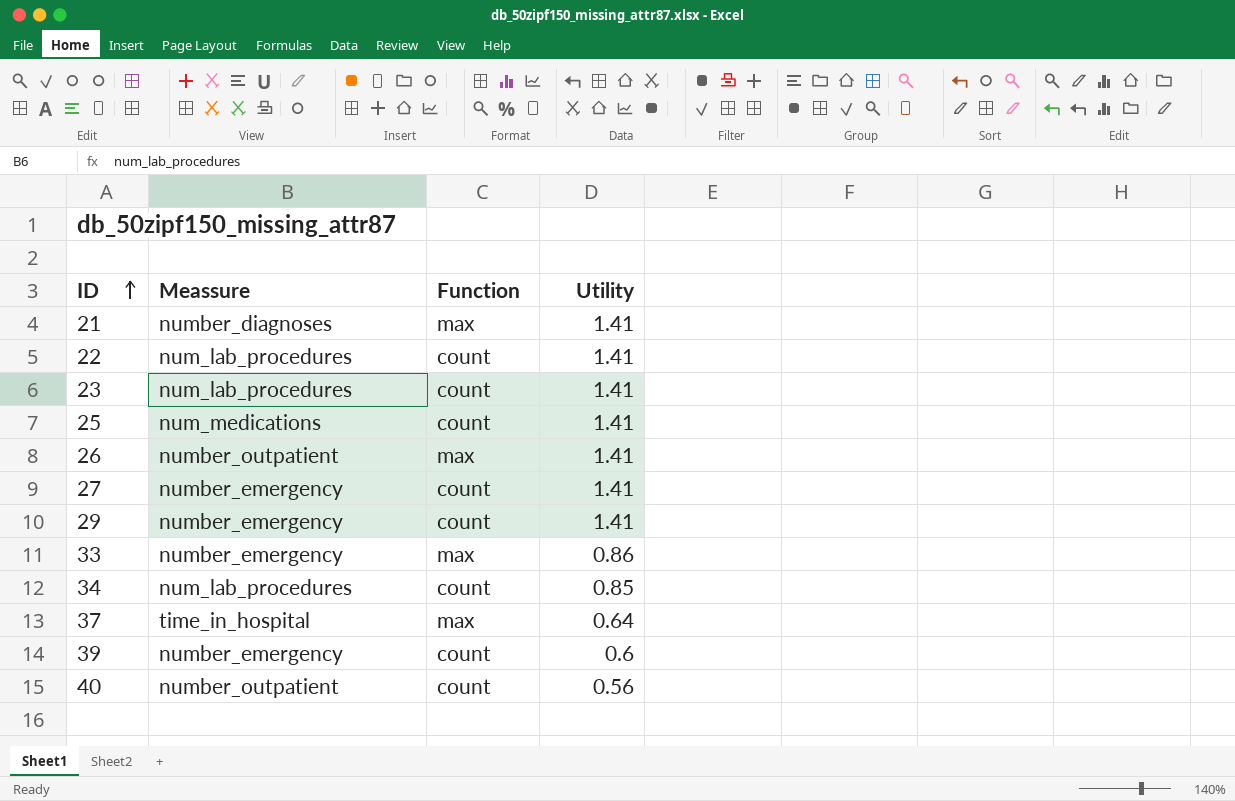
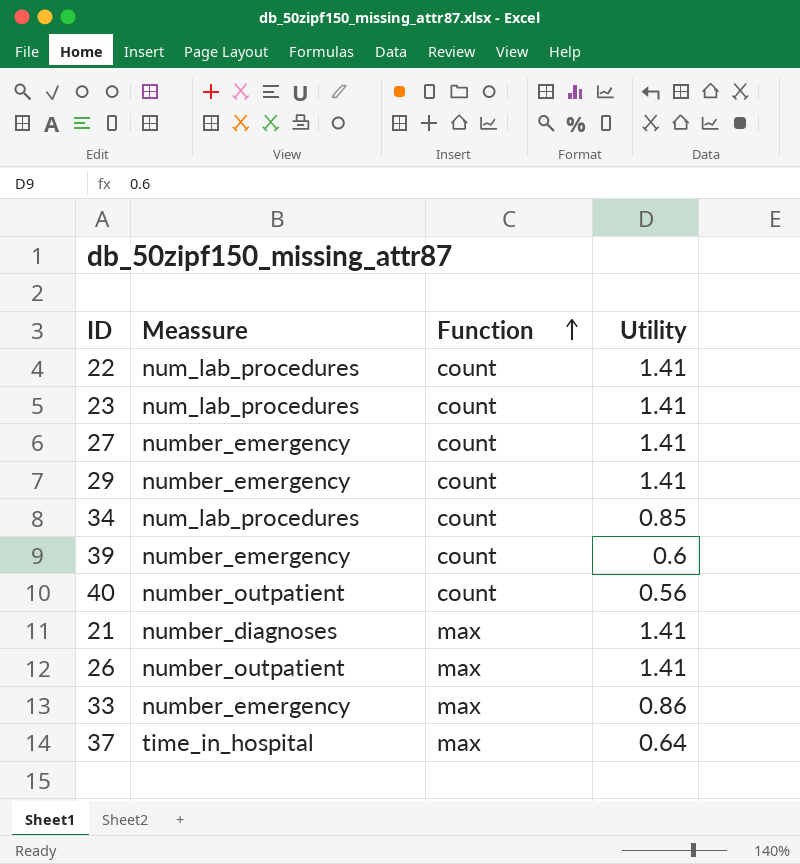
row order: ID ascending -> Function ascending
row 25: num_medications | count | 1.41 -> none

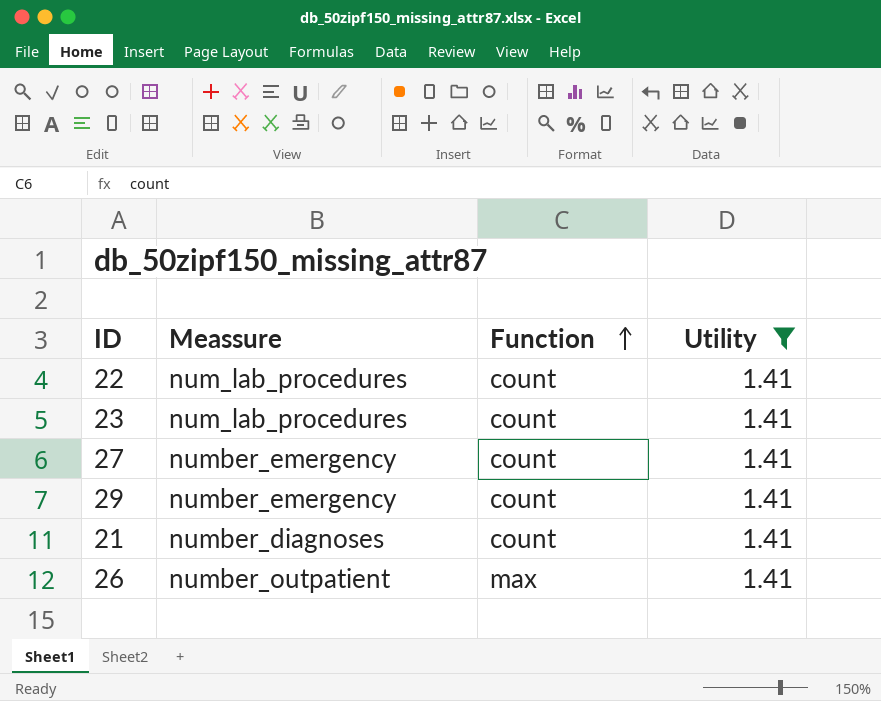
filter: none -> Utility = 1.41
21 | Function: max -> count

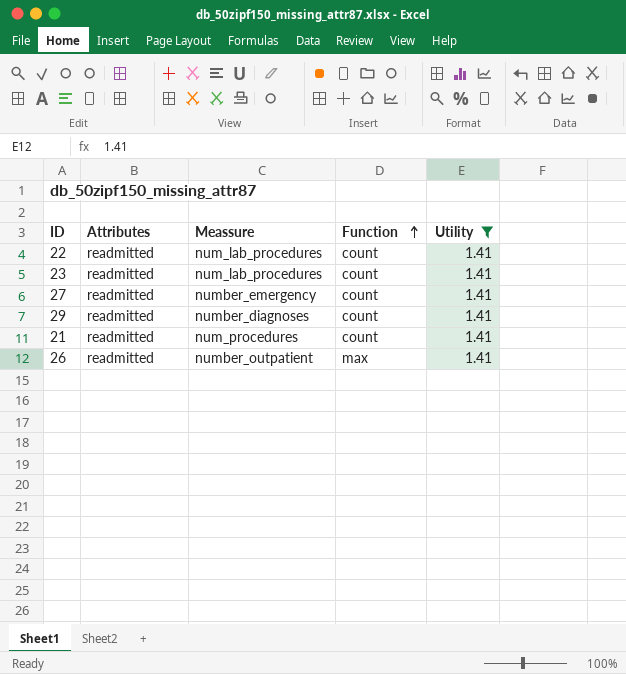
column Attributes | position: none -> 2
29 | Meassure: number_emergency -> number_diagnoses
21 | Meassure: number_diagnoses -> num_procedures

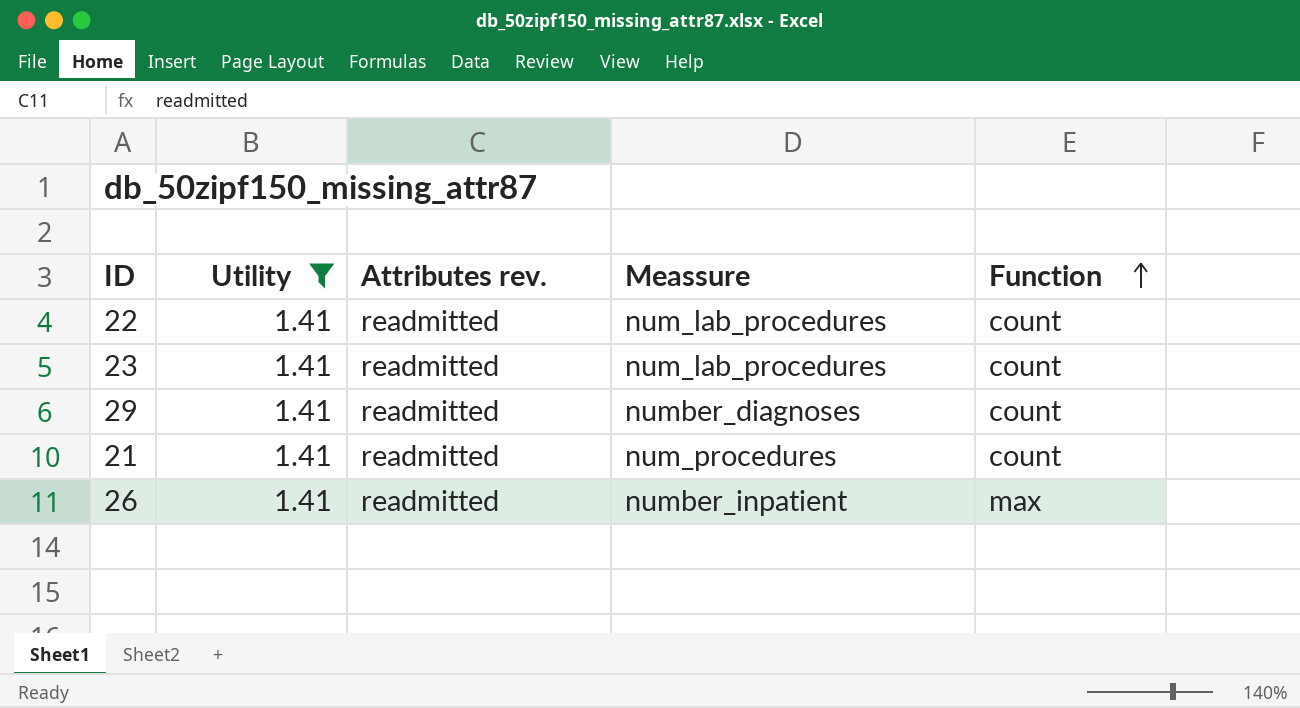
column Utility | position: 5 -> 2
column name: Attributes -> Attributes rev.
row 27: readmitted | number_emergency | count | 1.41 -> none
26 | Meassure: number_outpatient -> number_inpatient

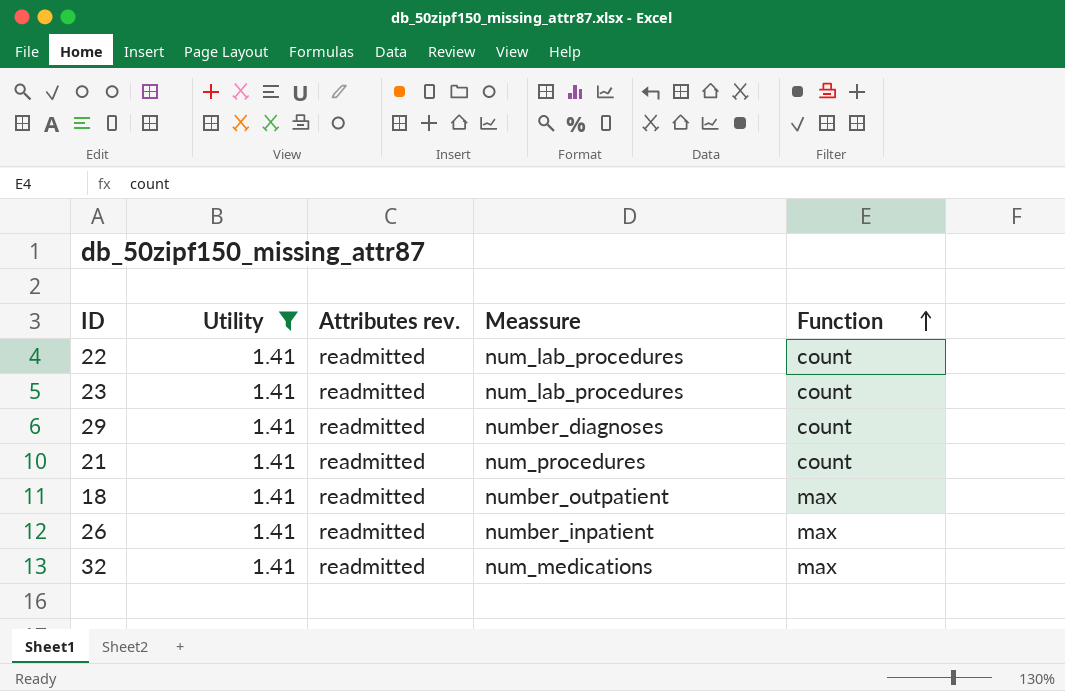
row 18: none -> 1.41 | readmitted | number_outpatient | max
row 32: none -> 1.41 | readmitted | num_medications | max

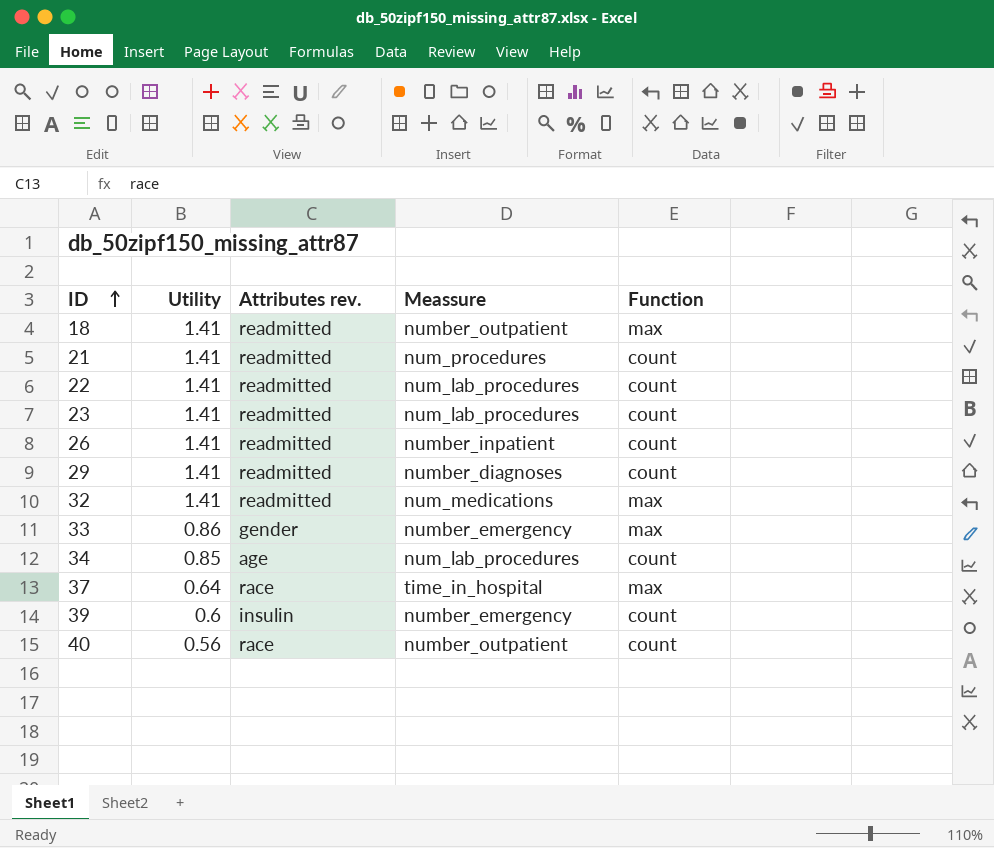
filter: Utility = 1.41 -> none
row order: Function ascending -> ID ascending
26 | Function: max -> count

